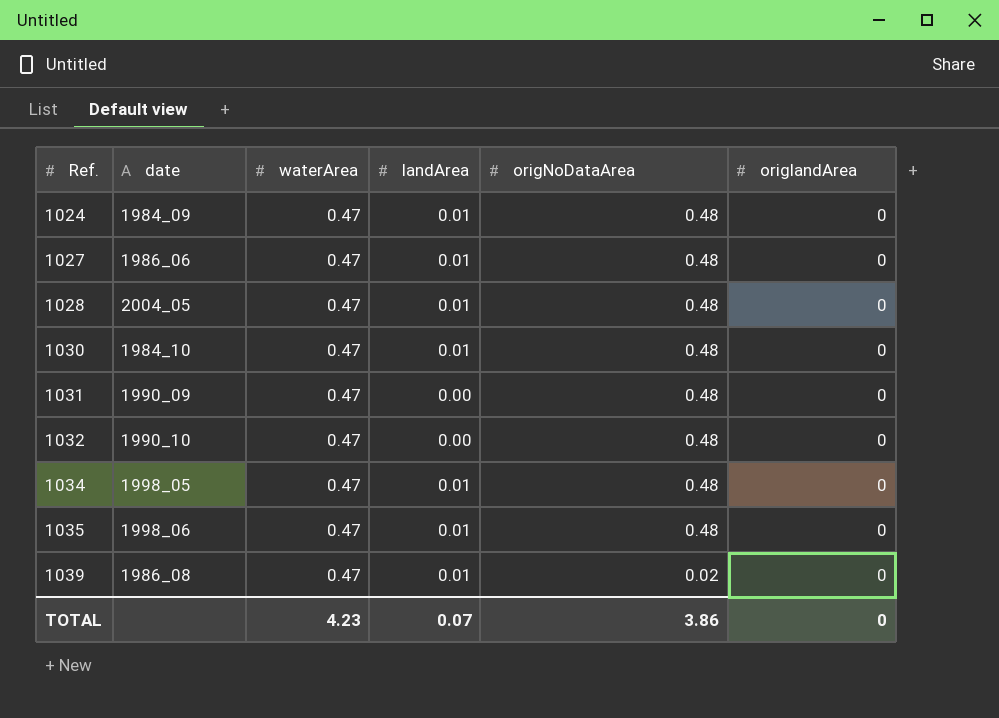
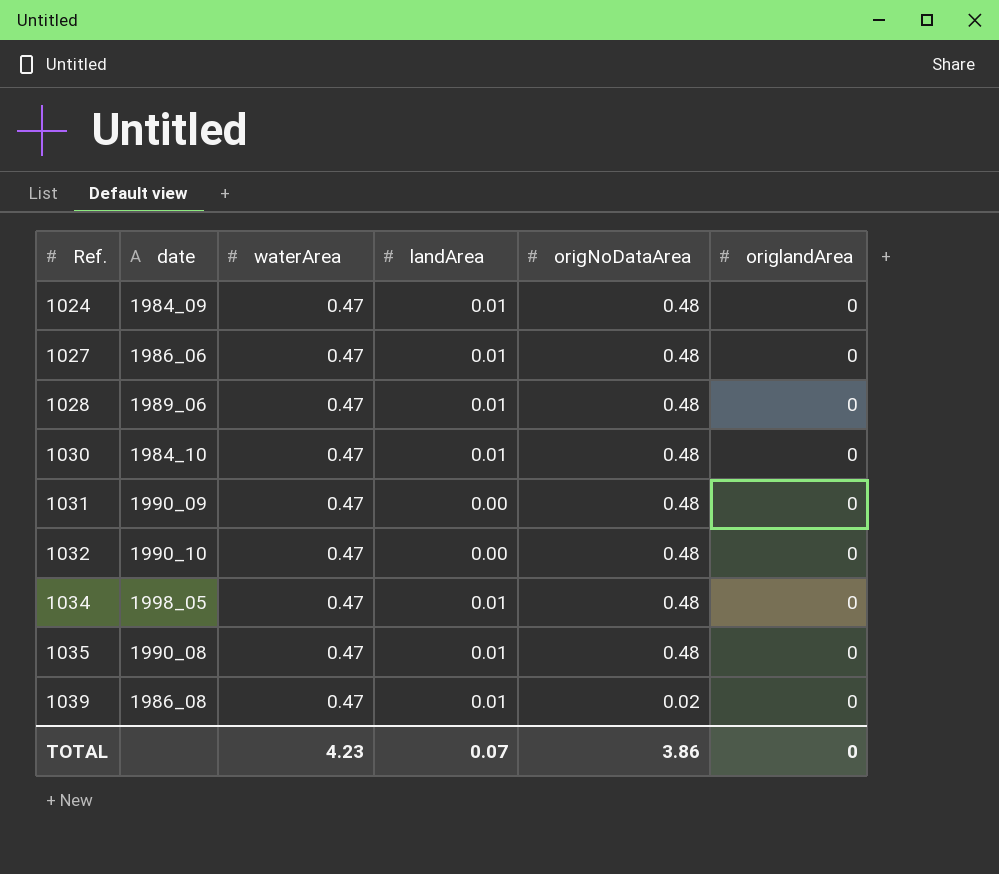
1028 | date: 2004_05 -> 1989_06
1035 | date: 1998_06 -> 1990_08

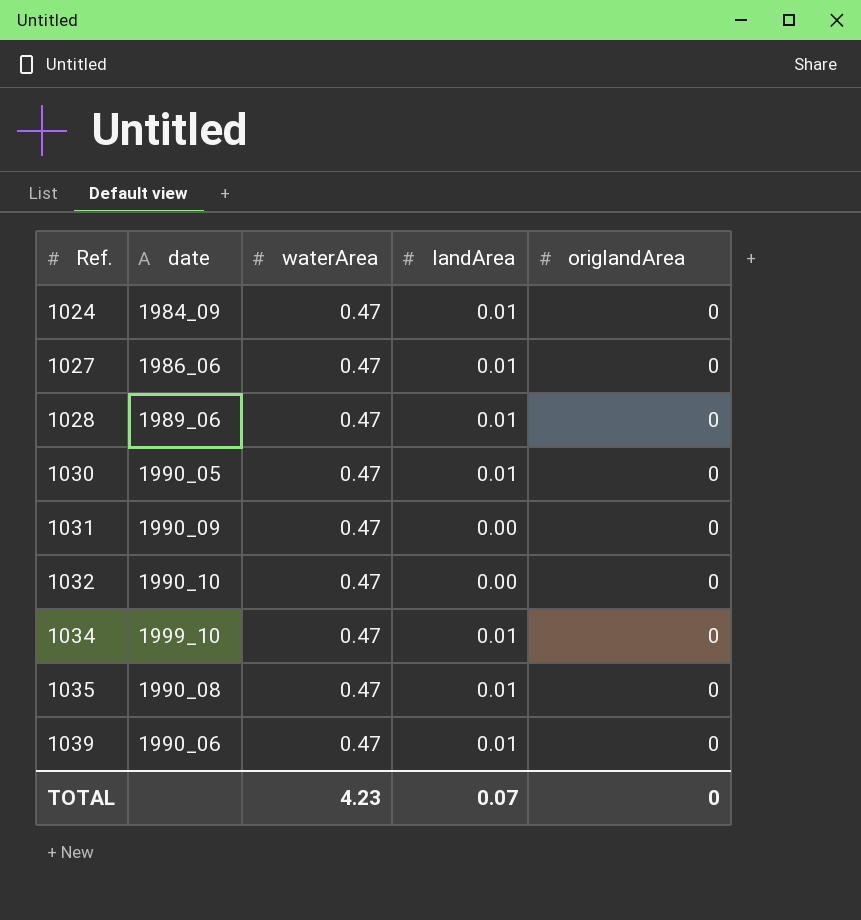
column origNoDataArea | position: 5 -> none
1030 | date: 1984_10 -> 1990_05
1034 | date: 1998_05 -> 1999_10
1039 | date: 1986_08 -> 1990_06

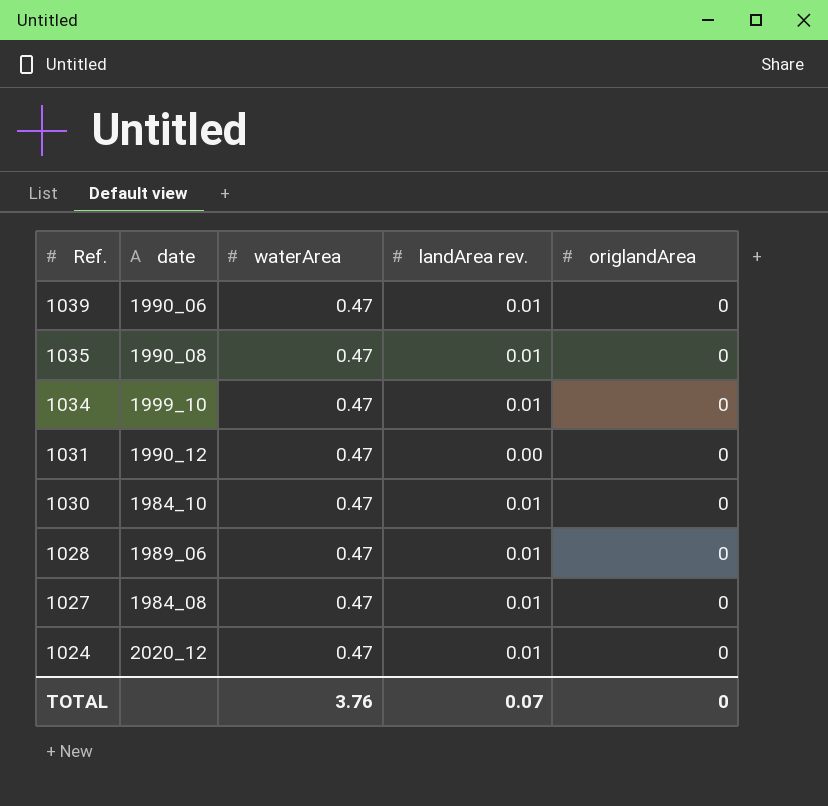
row order: Ref. ascending -> Ref. descending
column name: landArea -> landArea rev.
row 1032: 1990_10 | 0.47 | 0.00 | 0 -> none
1031 | date: 1990_09 -> 1990_12
1030 | date: 1990_05 -> 1984_10
1027 | date: 1986_06 -> 1984_08
1024 | date: 1984_09 -> 2020_12
TOTAL | waterArea: 4.23 -> 3.76

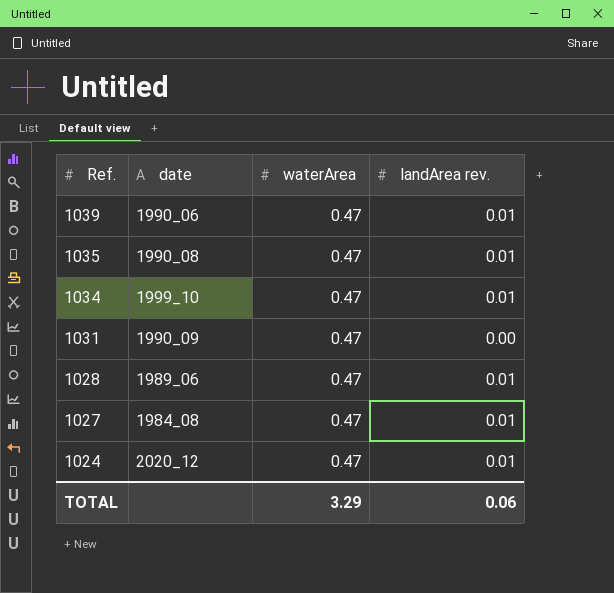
column origlandArea | position: 5 -> none
row 1030: 1984_10 | 0.47 | 0.01 | 0 -> none
1031 | date: 1990_12 -> 1990_09
TOTAL | waterArea: 3.76 -> 3.29
TOTAL | landArea rev.: 0.07 -> 0.06

